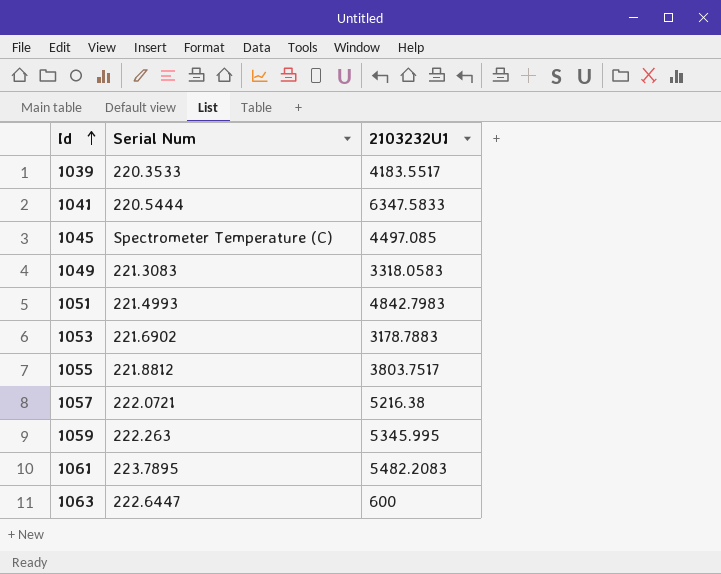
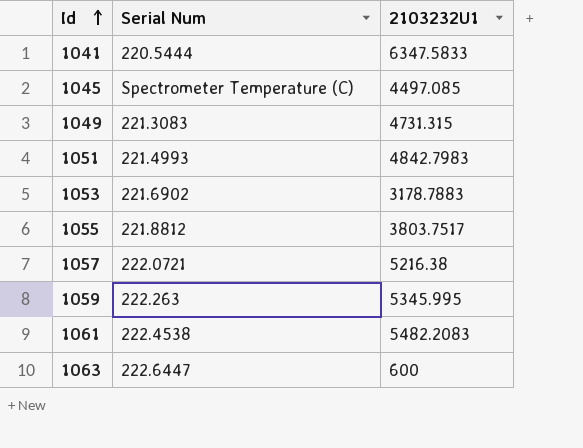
row 1039: 220.3533 | 4183.5517 -> none
1049 | 2103232U1: 3318.0583 -> 4731.315
1061 | Serial Num: 223.7895 -> 222.4538

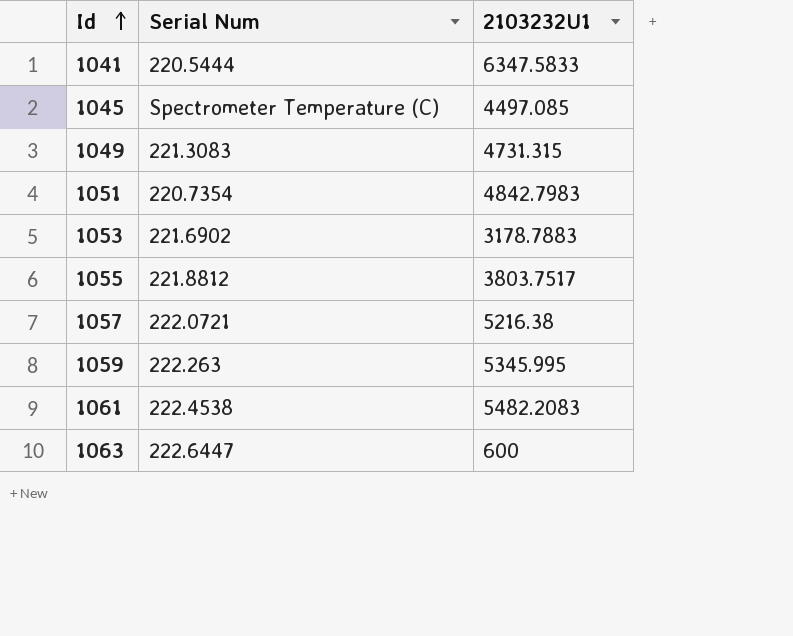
1051 | Serial Num: 221.4993 -> 220.7354

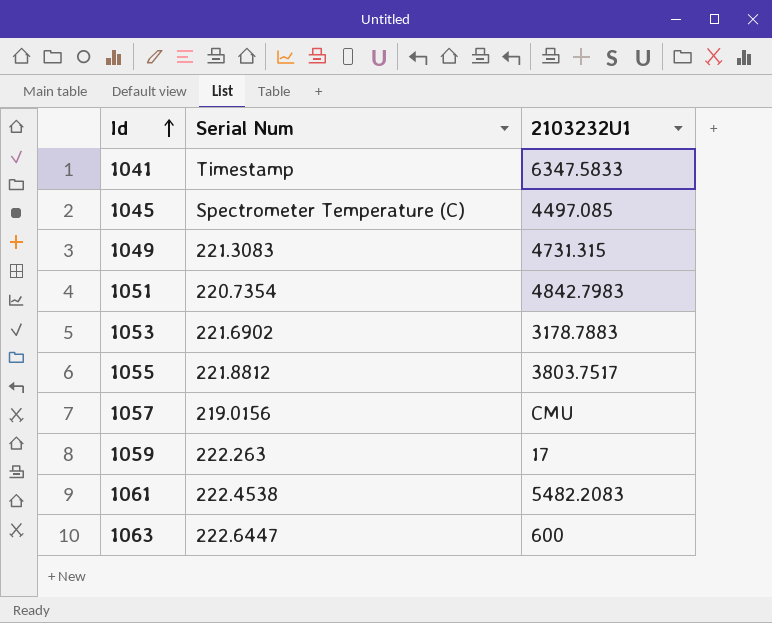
1041 | Serial Num: 220.5444 -> Timestamp
1057 | Serial Num: 222.0721 -> 219.0156
1057 | 2103232U1: 5216.38 -> CMU
1059 | 2103232U1: 5345.995 -> 17

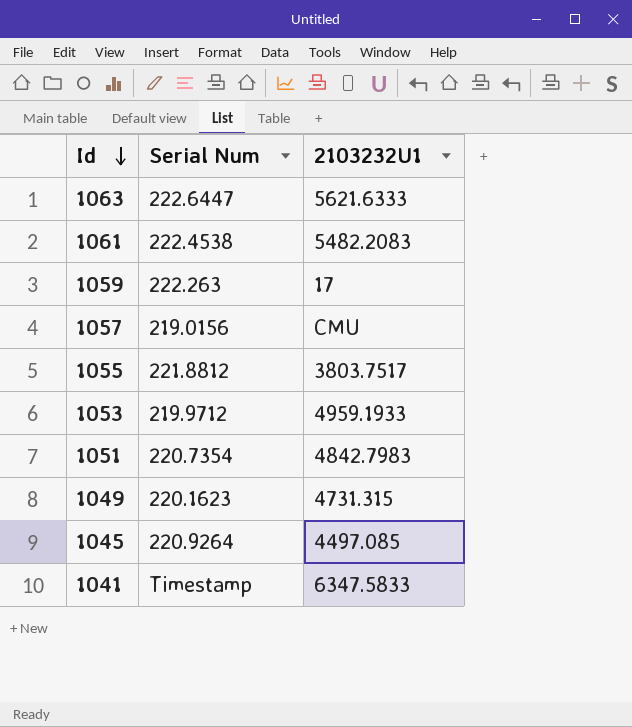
row order: Id ascending -> Id descending
1063 | 2103232U1: 600 -> 5621.6333
1053 | Serial Num: 221.6902 -> 219.9712
1053 | 2103232U1: 3178.7883 -> 4959.1933
1049 | Serial Num: 221.3083 -> 220.1623
1045 | Serial Num: Spectrometer Temperature (C) -> 220.9264

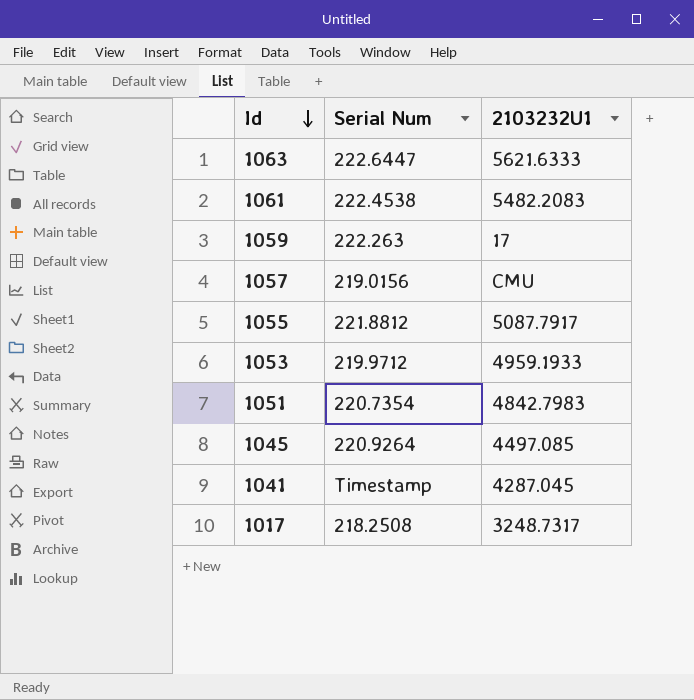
row 1049: 220.1623 | 4731.315 -> none
1055 | 2103232U1: 3803.7517 -> 5087.7917
1041 | 2103232U1: 6347.5833 -> 4287.045
row 1017: none -> 218.2508 | 3248.7317

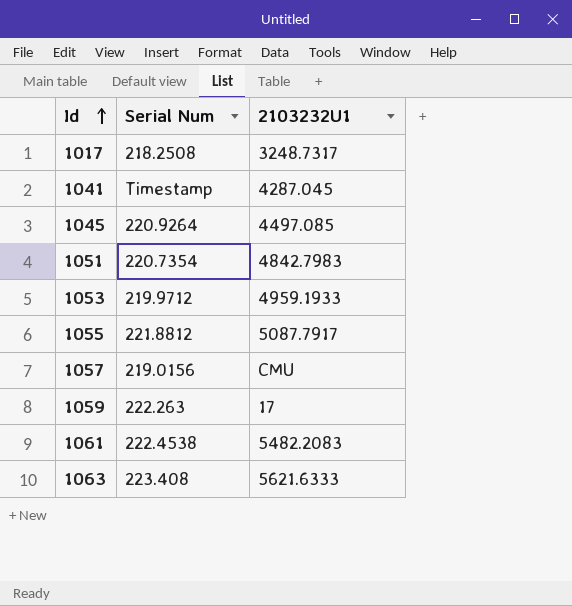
row order: Id descending -> Id ascending
1063 | Serial Num: 222.6447 -> 223.408

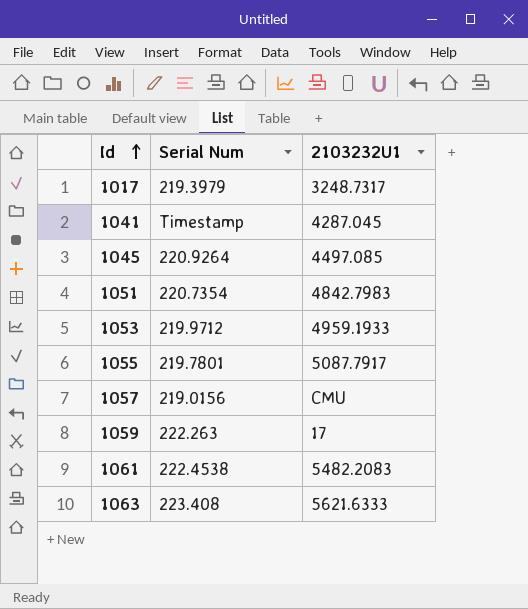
1017 | Serial Num: 218.2508 -> 219.3979
1055 | Serial Num: 221.8812 -> 219.7801

